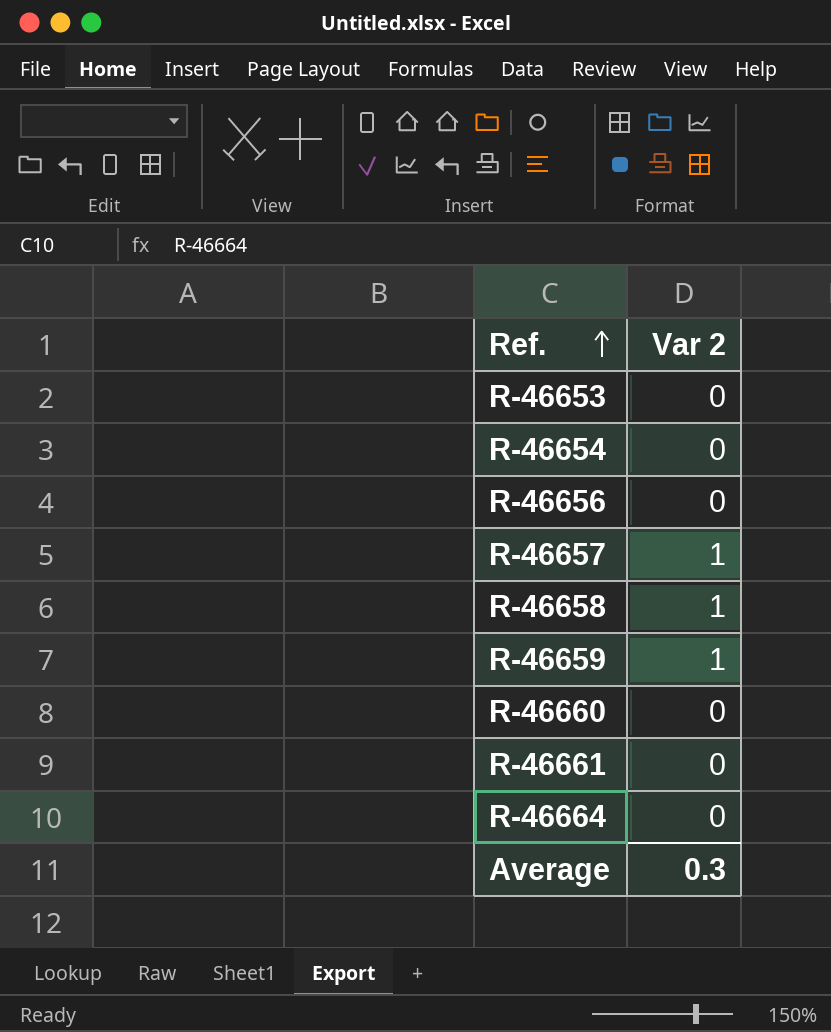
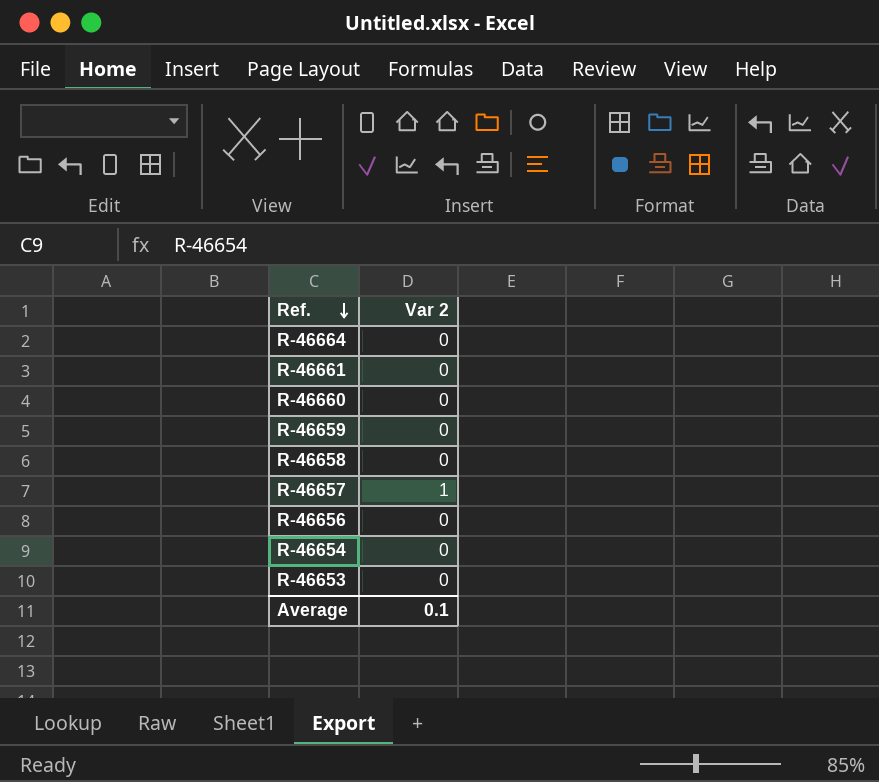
row order: Ref. ascending -> Ref. descending
R-46659 | Var 2: 1 -> 0
R-46658 | Var 2: 1 -> 0
Average | Var 2: 0.3 -> 0.1

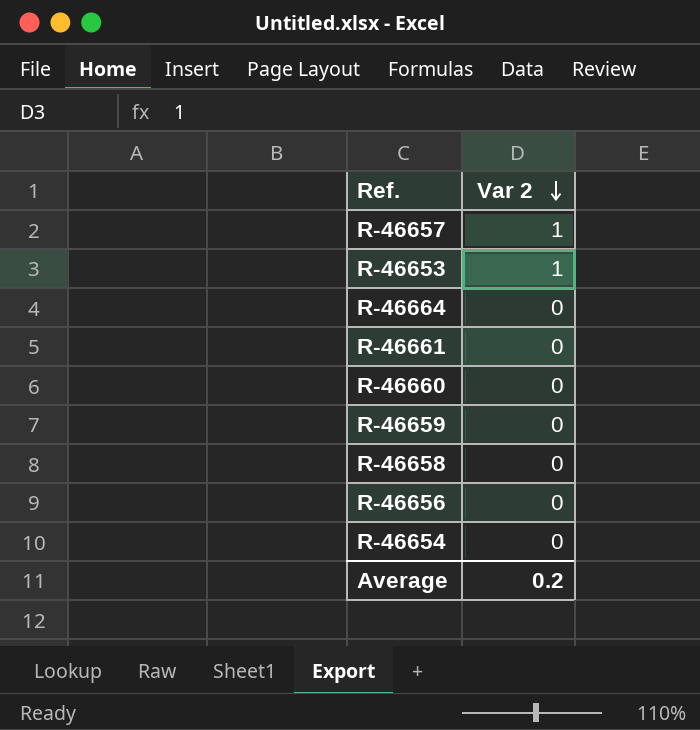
row order: Ref. descending -> Var 2 descending
R-46653 | Var 2: 0 -> 1
Average | Var 2: 0.1 -> 0.2

